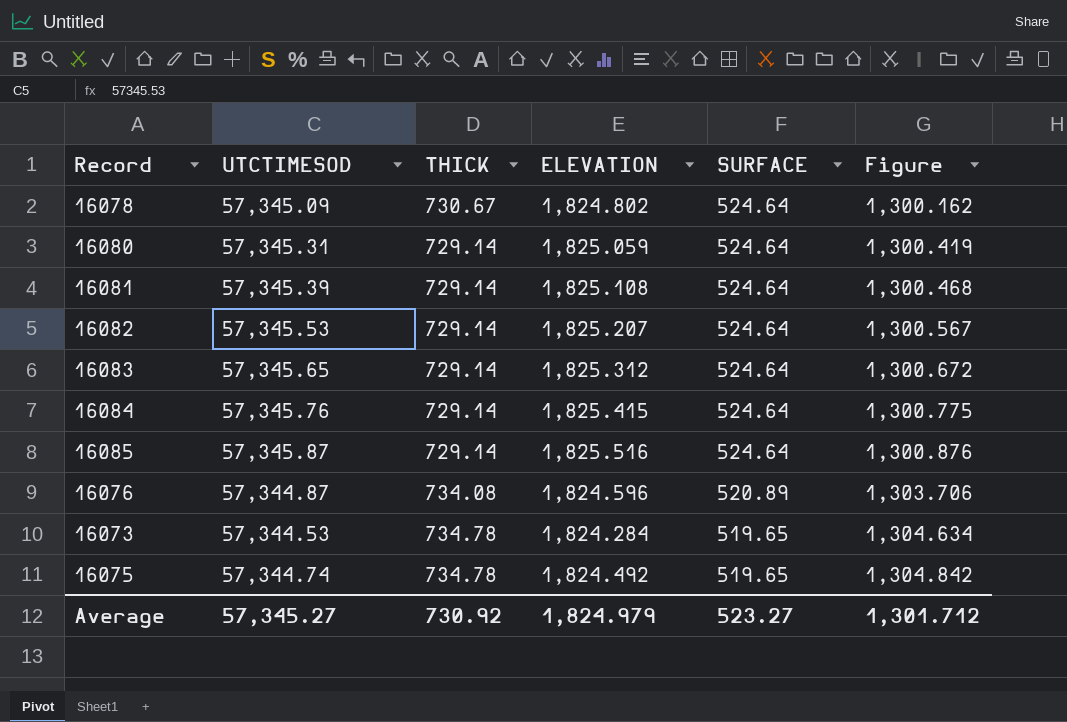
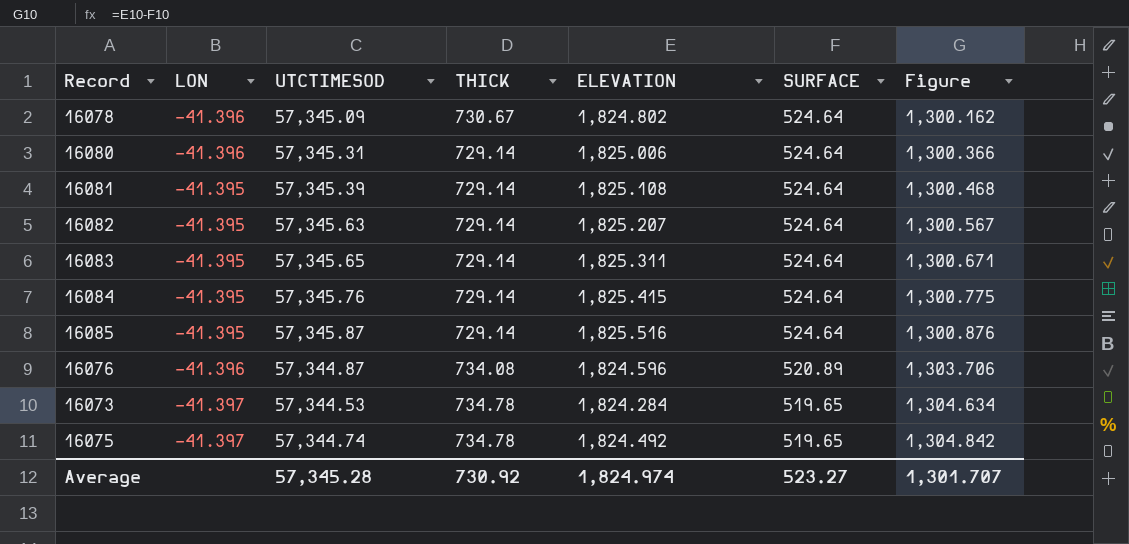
column LON | position: none -> 2
16080 | ELEVATION: 1,825.059 -> 1,825.006
16080 | Figure: 1,300.419 -> 1,300.366
16082 | UTCTIMESOD: 57,345.53 -> 57,345.63
16083 | ELEVATION: 1,825.312 -> 1,825.311
16083 | Figure: 1,300.672 -> 1,300.671
Average | UTCTIMESOD: 57,345.27 -> 57,345.28
Average | ELEVATION: 1,824.979 -> 1,824.974
Average | Figure: 1,301.712 -> 1,301.707

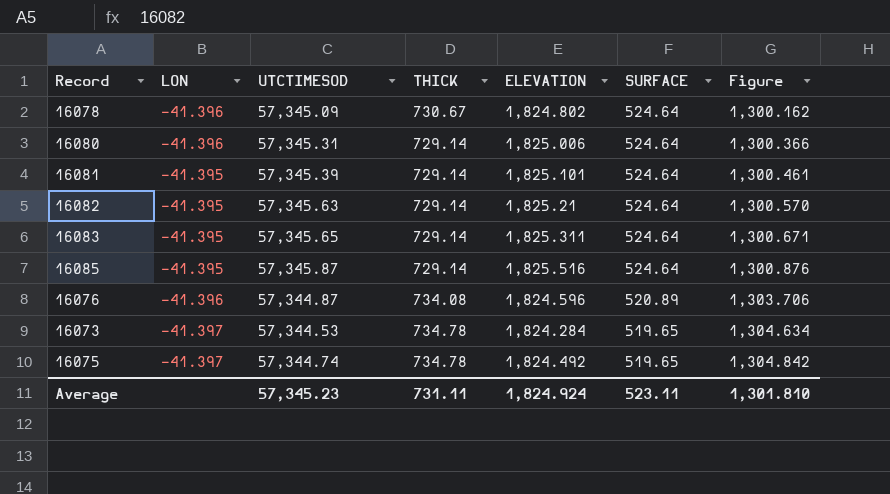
row 16084: -41.395 | 57,345.76 | 729.14 | 1,825.415 | 524.64 | 1,300.775 -> none
16081 | ELEVATION: 1,825.108 -> 1,825.101
16081 | Figure: 1,300.468 -> 1,300.461
16082 | ELEVATION: 1,825.207 -> 1,825.21
16082 | Figure: 1,300.567 -> 1,300.570
Average | UTCTIMESOD: 57,345.28 -> 57,345.23
Average | THICK: 730.92 -> 731.11
Average | ELEVATION: 1,824.974 -> 1,824.924
Average | SURFACE: 523.27 -> 523.11
Average | Figure: 1,301.707 -> 1,301.810

